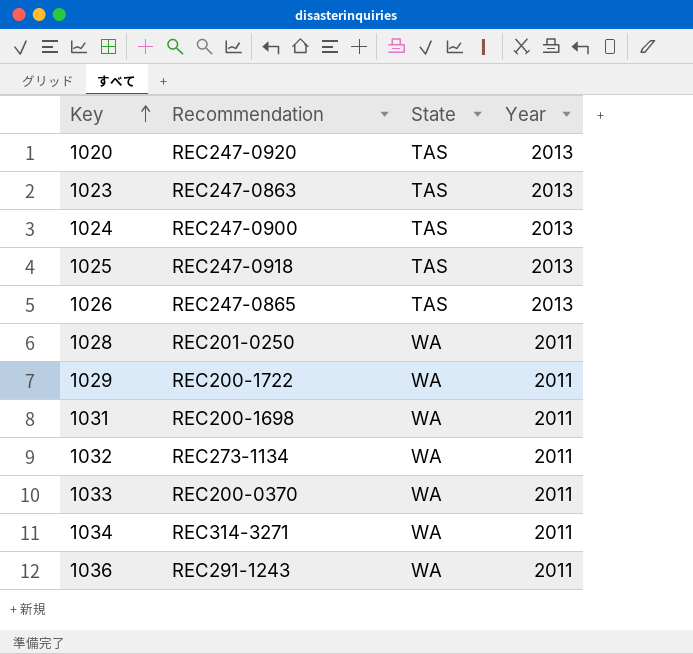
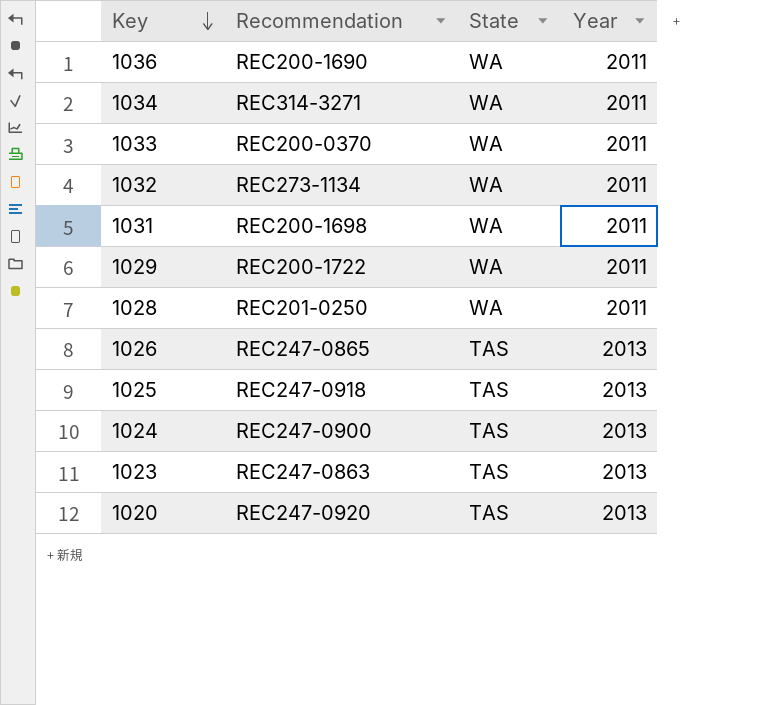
row order: Key ascending -> Key descending
1036 | Recommendation: REC291-1243 -> REC200-1690

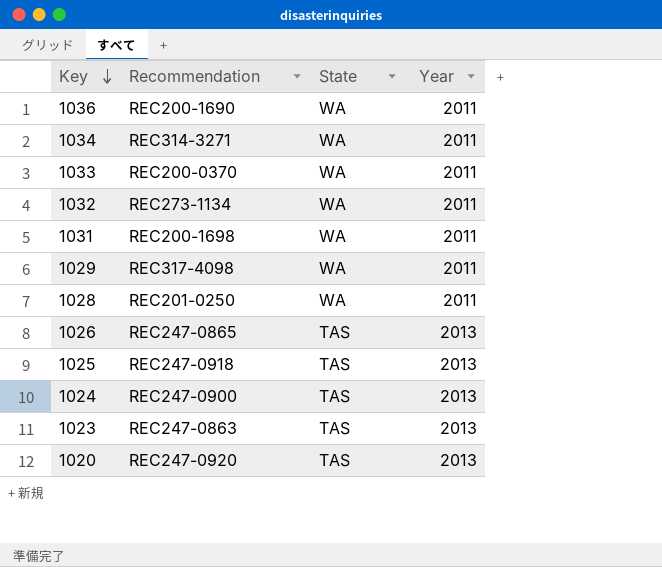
1029 | Recommendation: REC200-1722 -> REC317-4098

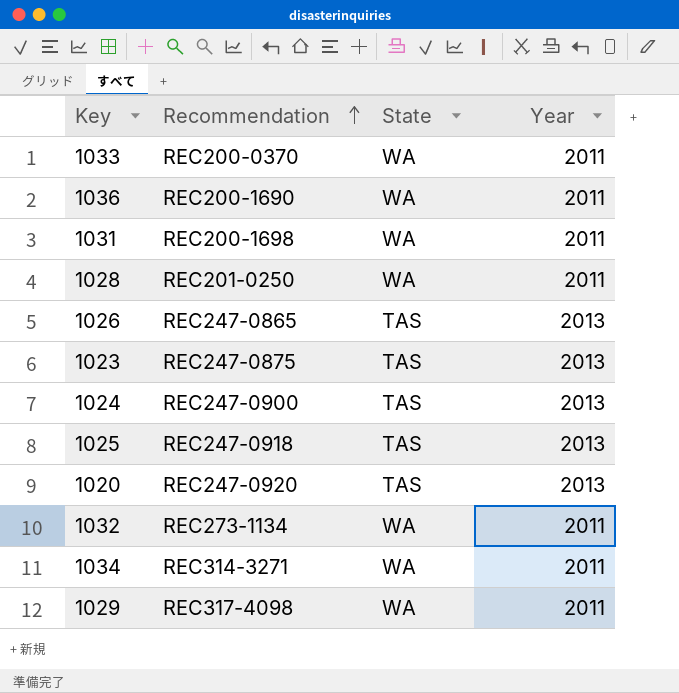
row order: Key descending -> Recommendation ascending
1023 | Recommendation: REC247-0863 -> REC247-0875

